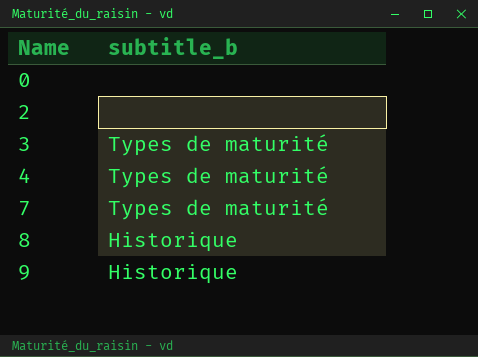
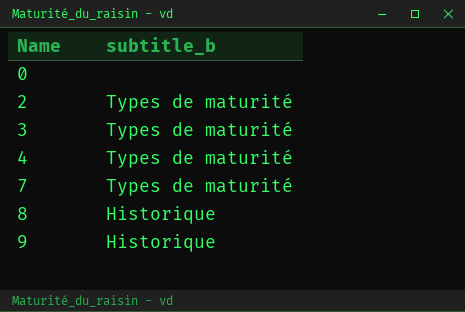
2 | subtitle_b: none -> Types de maturité

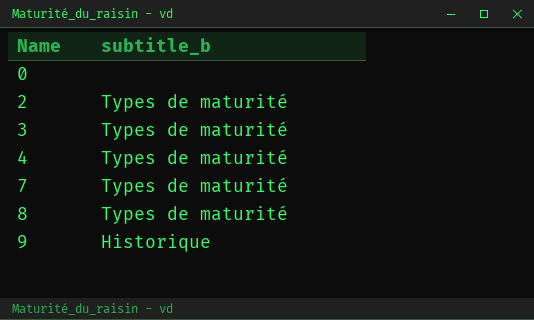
8 | subtitle_b: Historique -> Types de maturité

